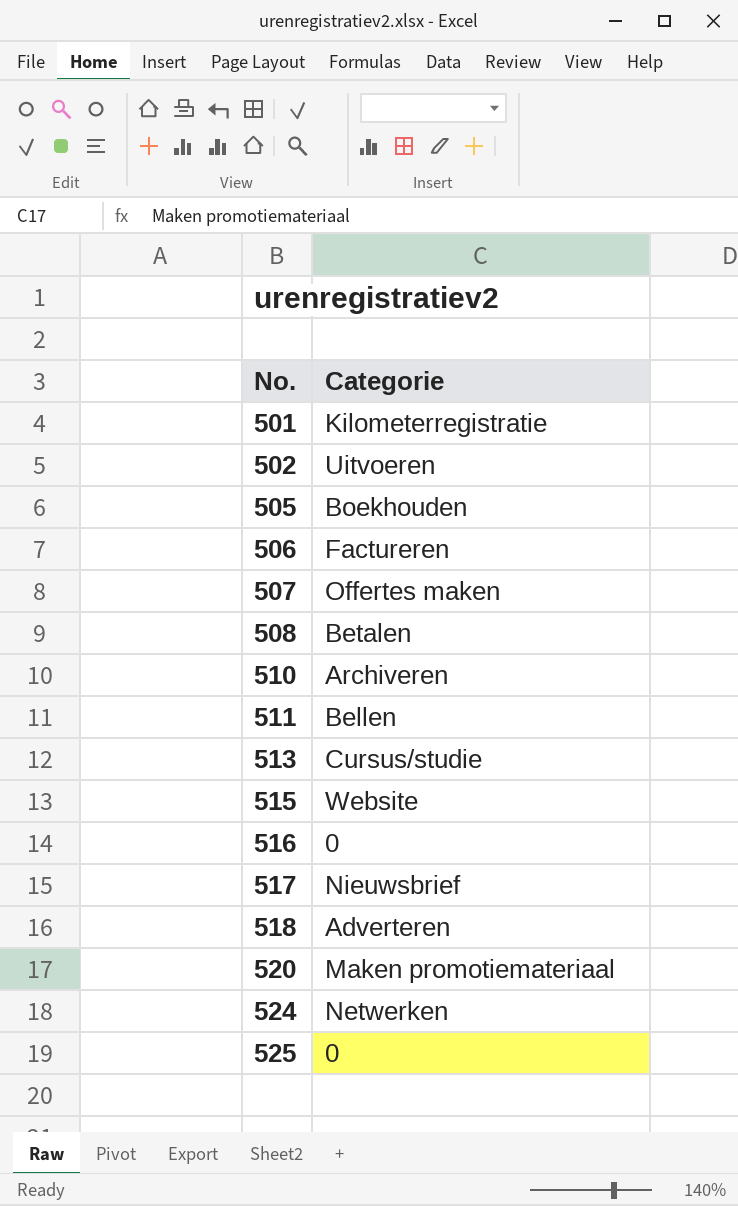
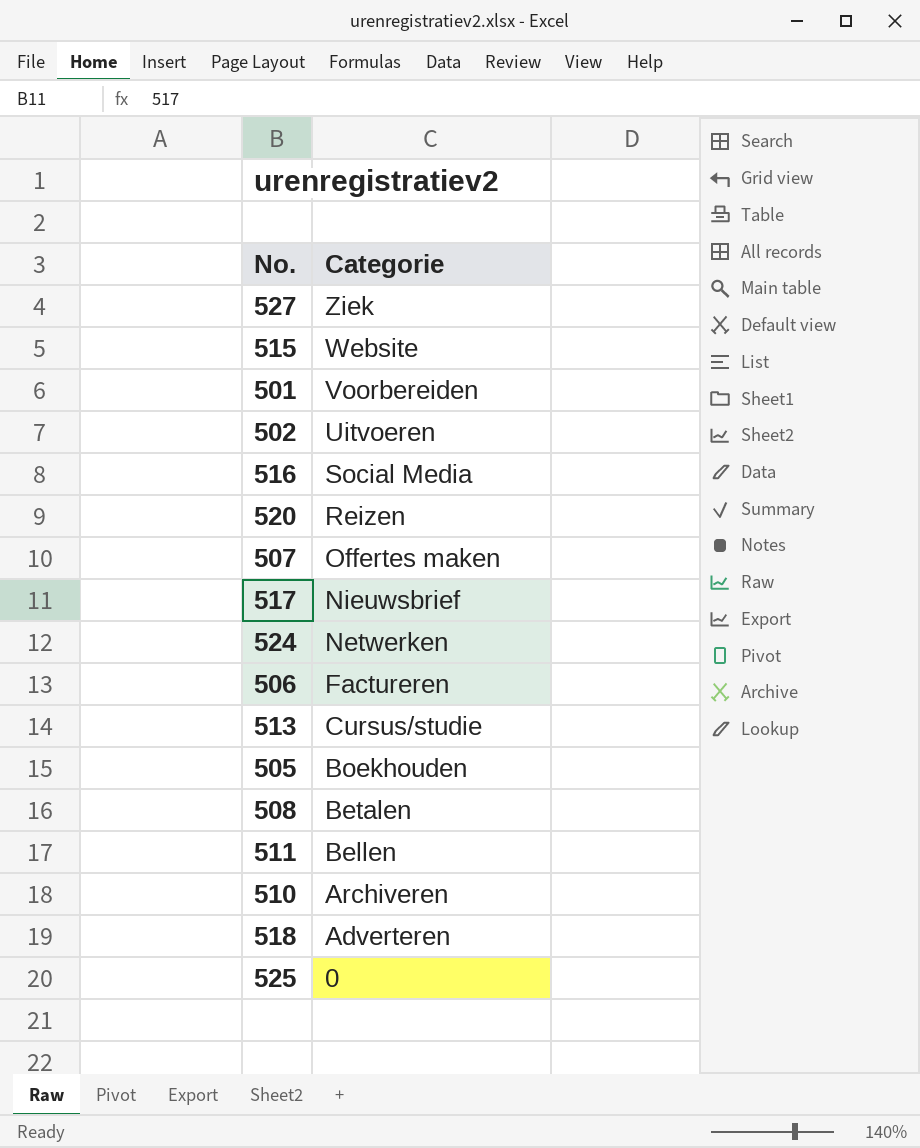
row order: No. ascending -> Categorie descending
row 527: none -> Ziek
501 | Categorie: Kilometerregistratie -> Voorbereiden
516 | Categorie: 0 -> Social Media
520 | Categorie: Maken promotiemateriaal -> Reizen

